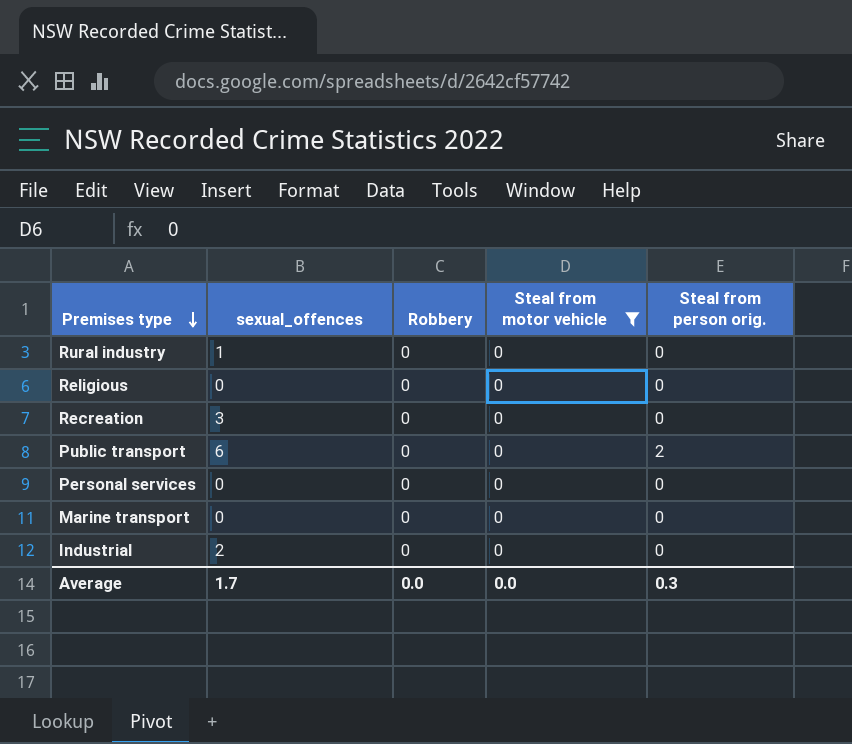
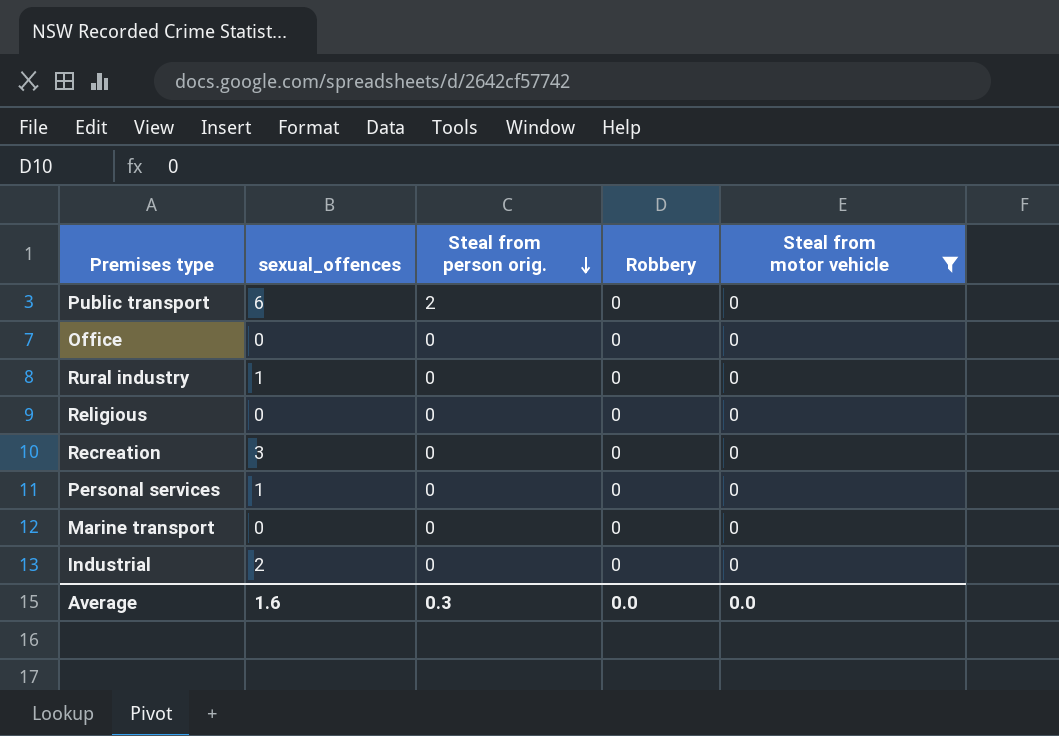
row order: Premises type descending -> Steal from person orig. descending
column Steal from person orig. | position: 5 -> 3
row Office: none -> 0 | 0 | 0 | 0
Personal services | sexual_offences: 0 -> 1
Average | sexual_offences: 1.7 -> 1.6

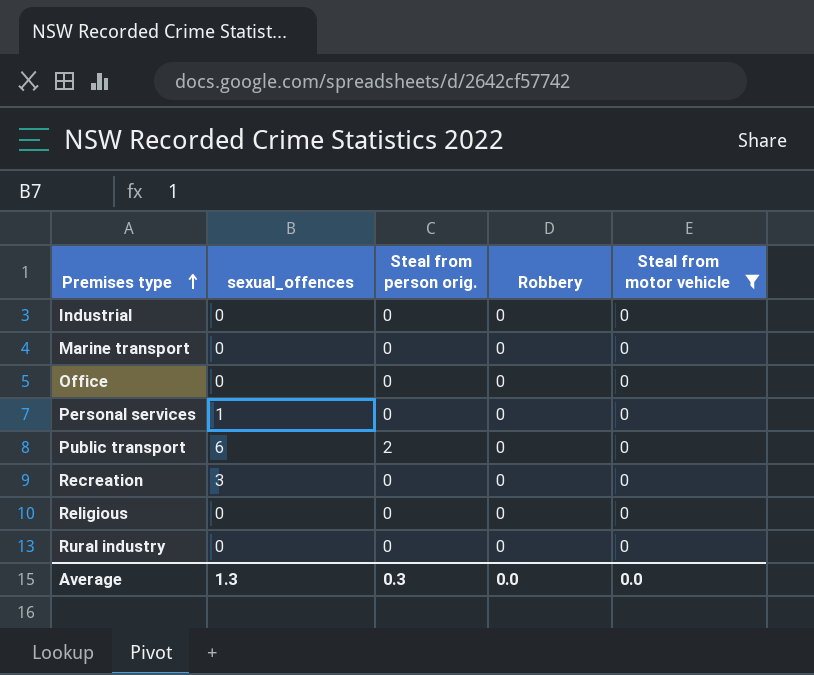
row order: Steal from person orig. descending -> Premises type ascending
Industrial | sexual_offences: 2 -> 0
Rural industry | sexual_offences: 1 -> 0
Average | sexual_offences: 1.6 -> 1.3

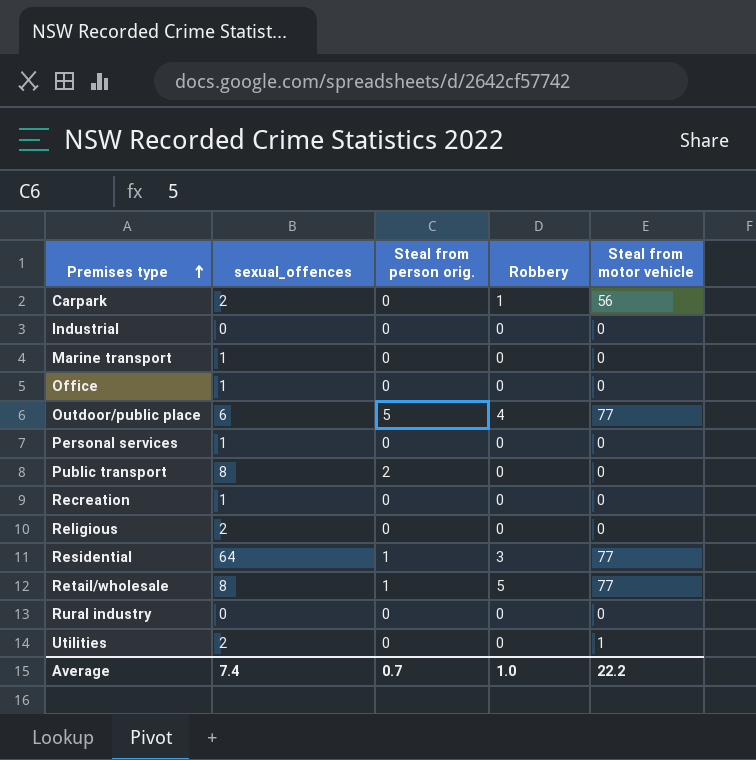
filter: Steal from motor vehicle = 0 -> none
Marine transport | sexual_offences: 0 -> 1
Office | sexual_offences: 0 -> 1
Public transport | sexual_offences: 6 -> 8
Recreation | sexual_offences: 3 -> 1
Religious | sexual_offences: 0 -> 2
Average | sexual_offences: 1.3 -> 7.4
Average | Steal from person orig.: 0.3 -> 0.7
Average | Robbery: 0.0 -> 1.0
Average | Steal from motor vehicle: 0.0 -> 22.2

